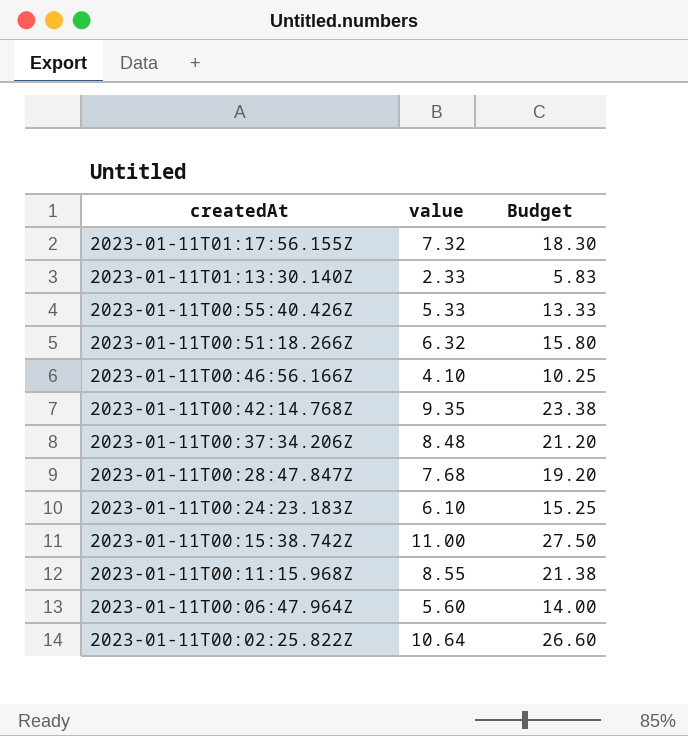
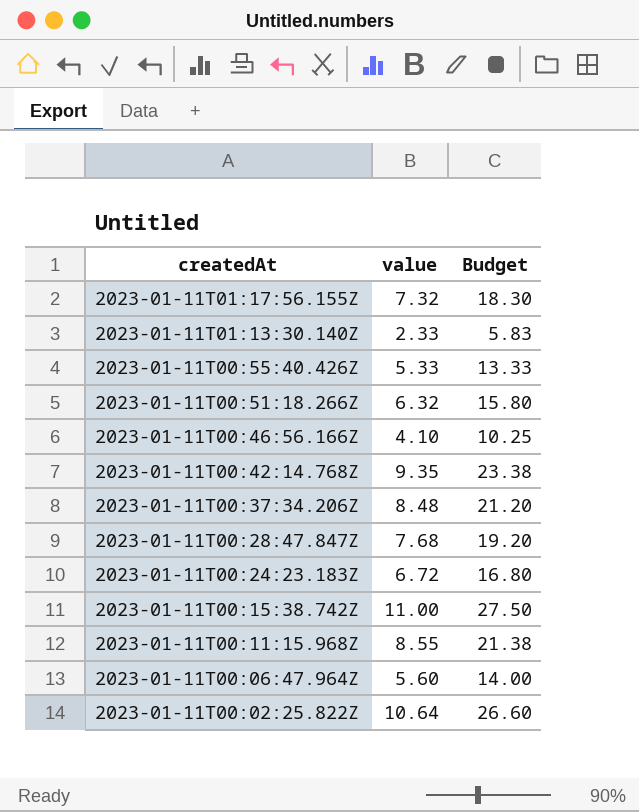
2023-01-11T00:24:23.183Z | value: 6.10 -> 6.72
2023-01-11T00:24:23.183Z | Budget: 15.25 -> 16.80

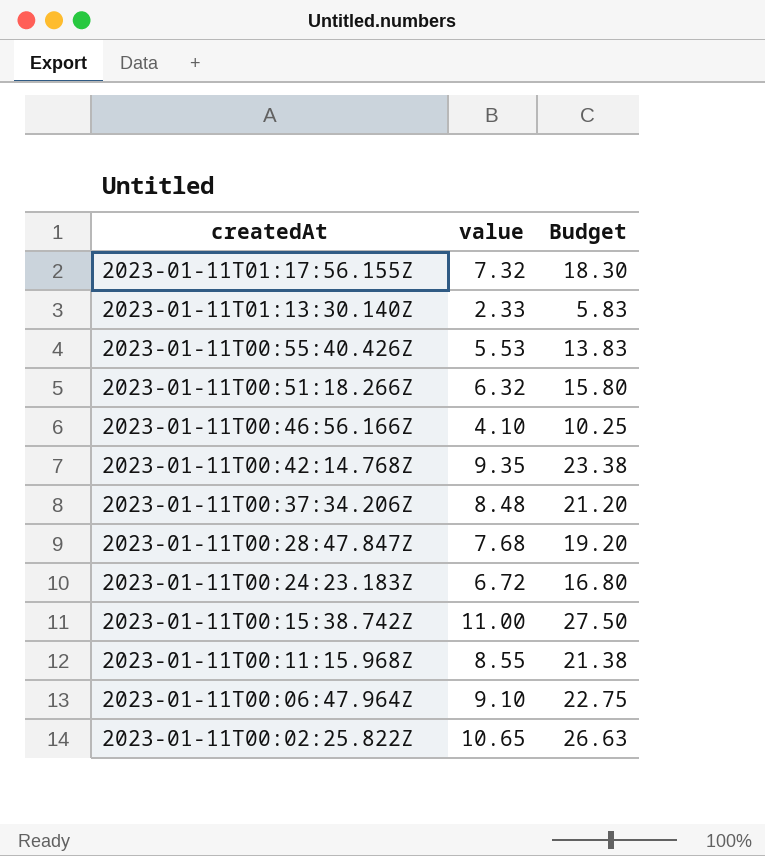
2023-01-11T00:55:40.426Z | value: 5.33 -> 5.53
2023-01-11T00:55:40.426Z | Budget: 13.33 -> 13.83
2023-01-11T00:06:47.964Z | value: 5.60 -> 9.10
2023-01-11T00:06:47.964Z | Budget: 14.00 -> 22.75
2023-01-11T00:02:25.822Z | value: 10.64 -> 10.65
2023-01-11T00:02:25.822Z | Budget: 26.60 -> 26.63

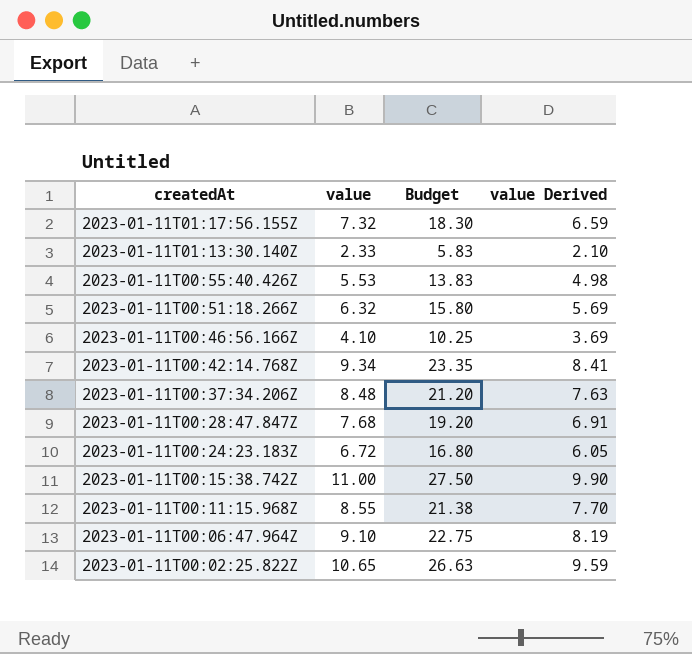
column value Derived | formula: none -> [value] * 0.9
2023-01-11T00:42:14.768Z | value: 9.35 -> 9.34
2023-01-11T00:42:14.768Z | Budget: 23.38 -> 23.35

